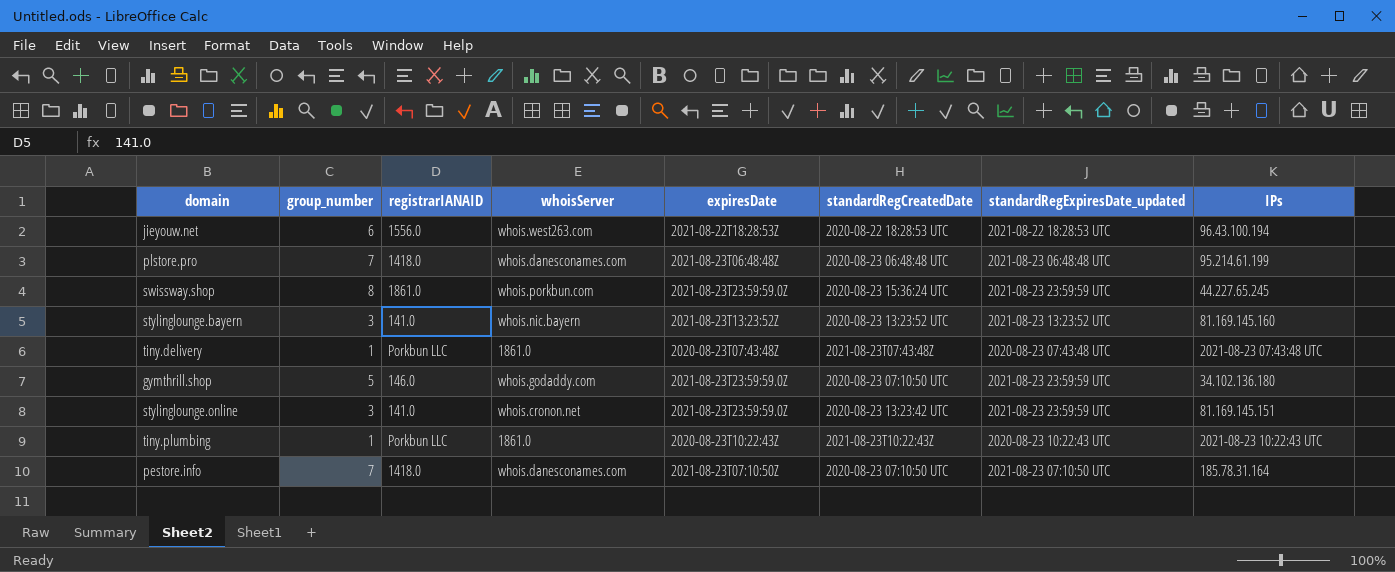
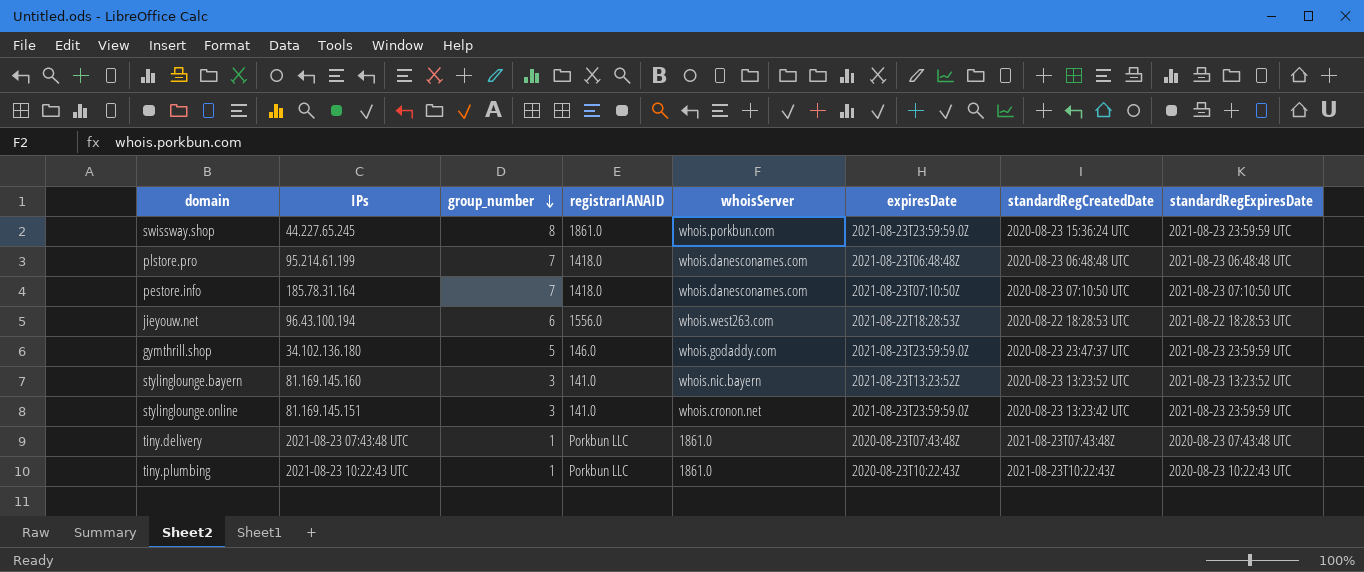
row order: none -> group_number descending
column IPs | position: 8 -> 2
column name: standardRegExpiresDate_updated -> standardRegExpiresDate
gymthrill.shop | standardRegCreatedDate: 2020-08-23 07:10:50 UTC -> 2020-08-23 23:47:37 UTC

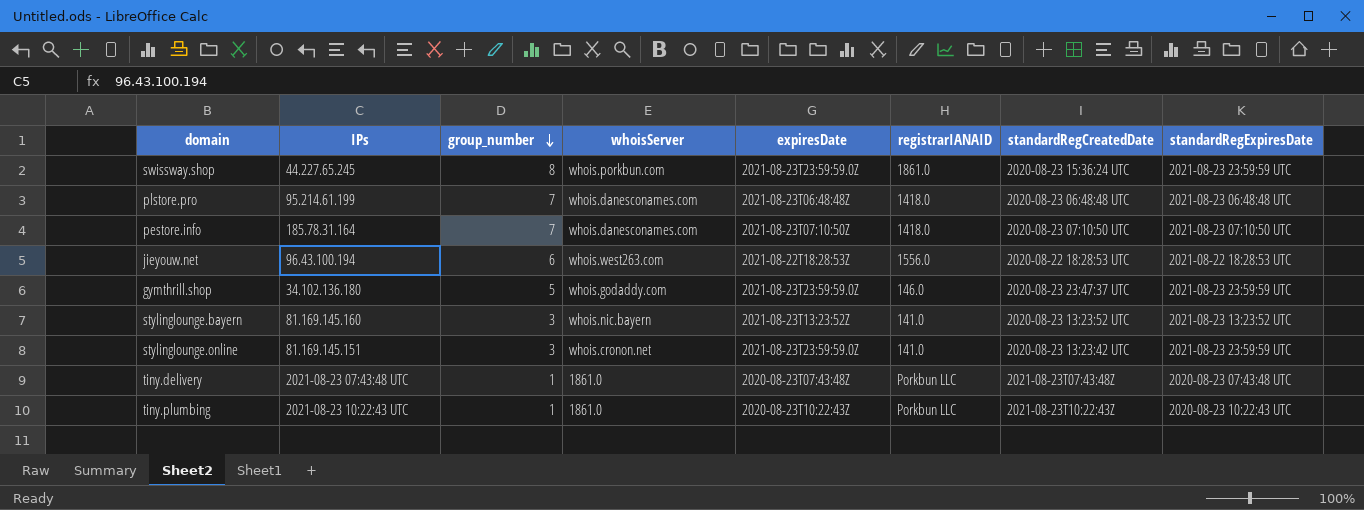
column registrarIANAID | position: 4 -> 6

